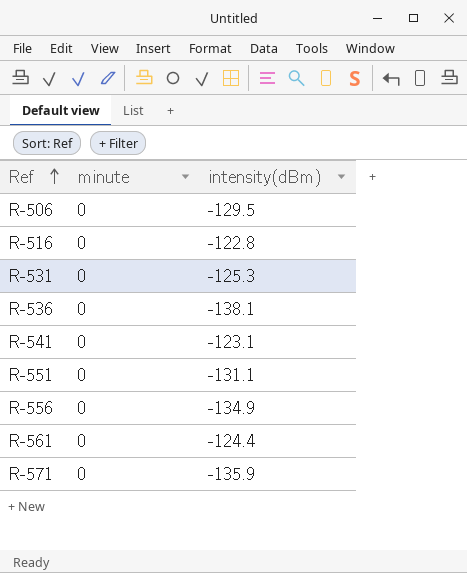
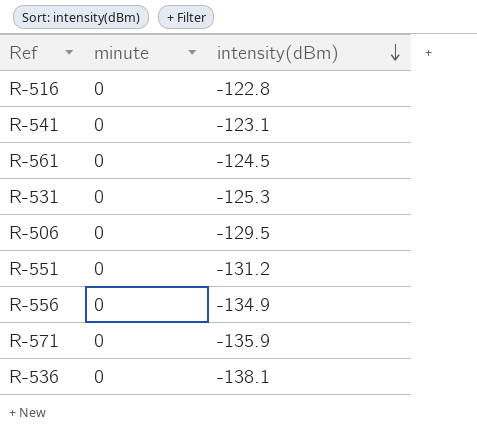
row order: Ref ascending -> intensity(dBm) descending
R-561 | intensity(dBm): -124.4 -> -124.5
R-551 | intensity(dBm): -131.1 -> -131.2

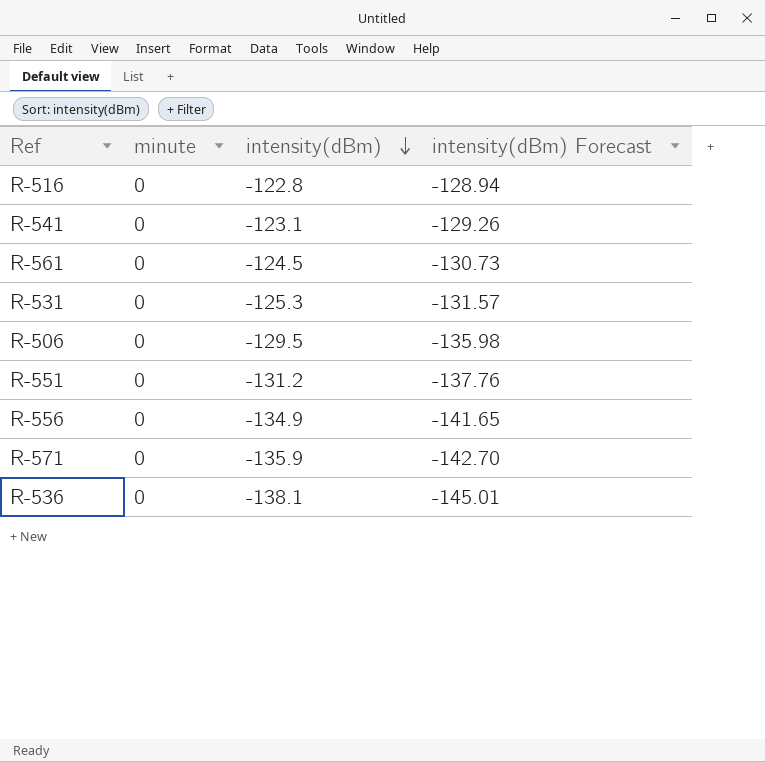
column intensity(dBm) Forecast | formula: none -> [intensity(dBm)] * 1.05

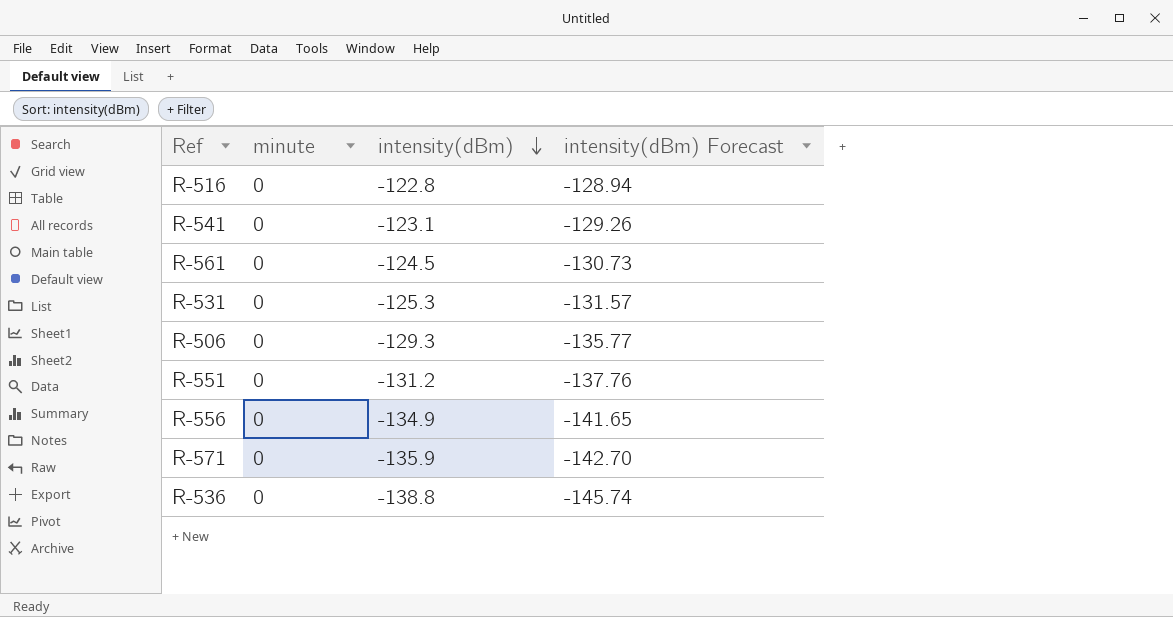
R-506 | intensity(dBm): -129.5 -> -129.3
R-506 | intensity(dBm) Forecast: -135.98 -> -135.77
R-536 | intensity(dBm): -138.1 -> -138.8
R-536 | intensity(dBm) Forecast: -145.01 -> -145.74

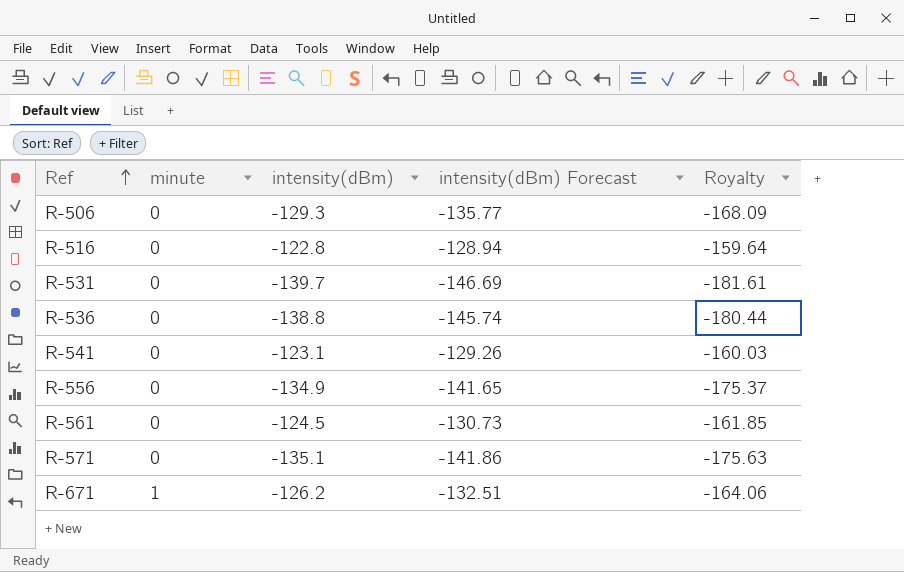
row order: intensity(dBm) descending -> Ref ascending
column Royalty | formula: none -> [intensity(dBm)] * 1.3
row R-551: 0 | -131.2 | -137.76 -> none
R-531 | intensity(dBm): -125.3 -> -139.7
R-531 | intensity(dBm) Forecast: -131.57 -> -146.69
R-571 | intensity(dBm): -135.9 -> -135.1
R-571 | intensity(dBm) Forecast: -142.70 -> -141.86
row R-671: none -> 1 | -126.2 | -132.51 | -164.06

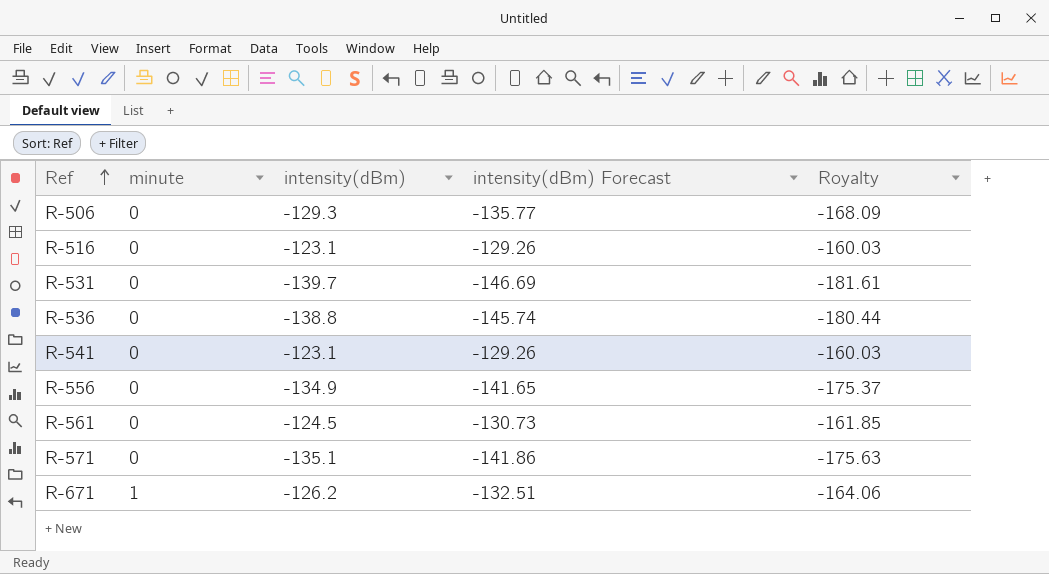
R-516 | intensity(dBm): -122.8 -> -123.1
R-516 | intensity(dBm) Forecast: -128.94 -> -129.26
R-516 | Royalty: -159.64 -> -160.03

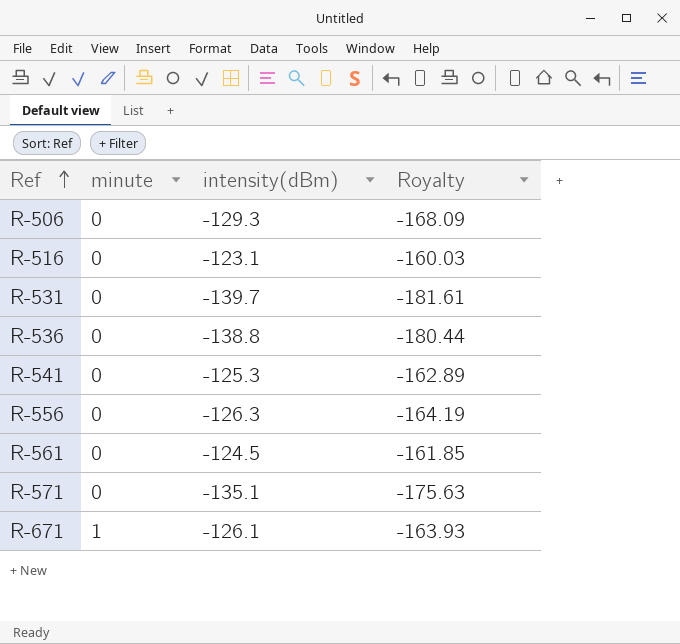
column intensity(dBm) Forecast | formula: [intensity(dBm)] * 1.05 -> none
R-541 | intensity(dBm): -123.1 -> -125.3
R-541 | Royalty: -160.03 -> -162.89
R-556 | intensity(dBm): -134.9 -> -126.3
R-556 | Royalty: -175.37 -> -164.19
R-671 | intensity(dBm): -126.2 -> -126.1
R-671 | Royalty: -164.06 -> -163.93

